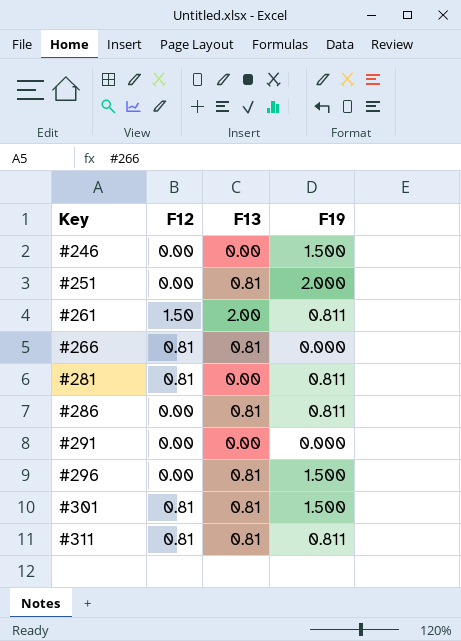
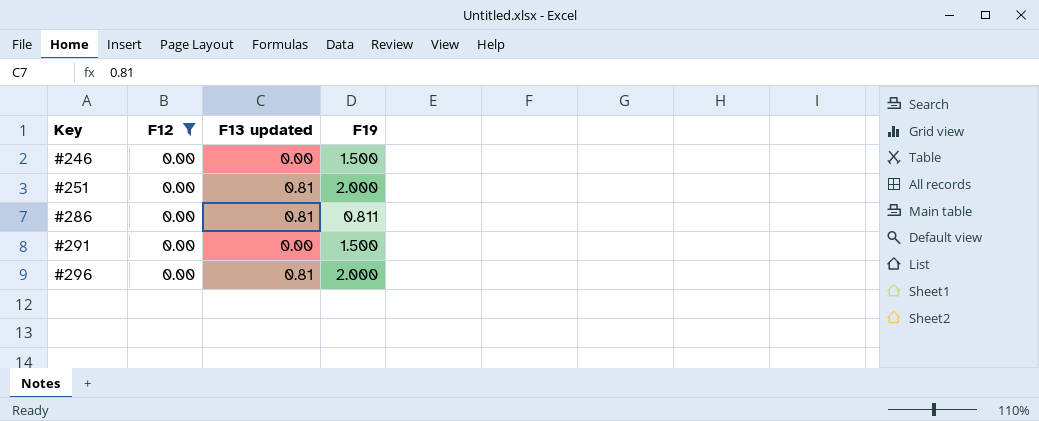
filter: none -> F12 = 0.00
column name: F13 -> F13 updated
#291 | F19: 0.000 -> 1.500
#296 | F19: 1.500 -> 2.000

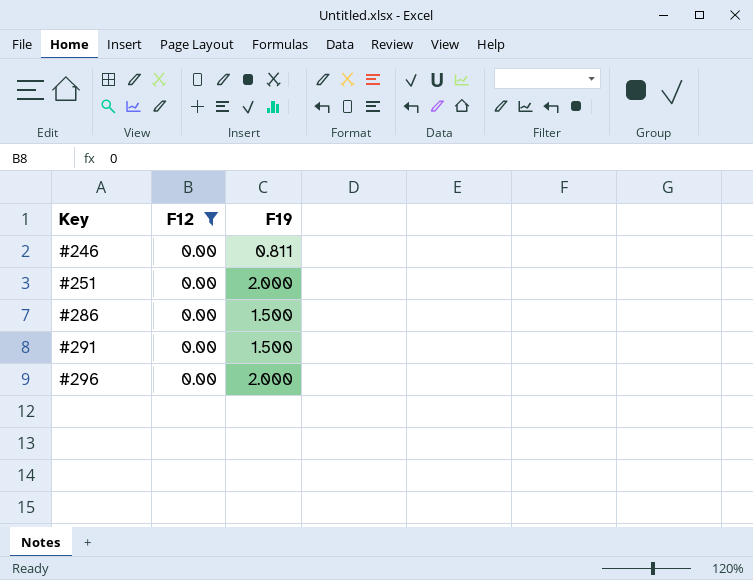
column F13 updated | position: 3 -> none
#246 | F19: 1.500 -> 0.811
#286 | F19: 0.811 -> 1.500

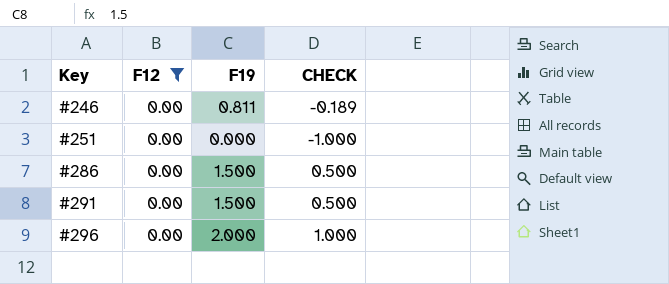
column CHECK | formula: none -> [F19] - 1
#251 | F19: 2.000 -> 0.000

